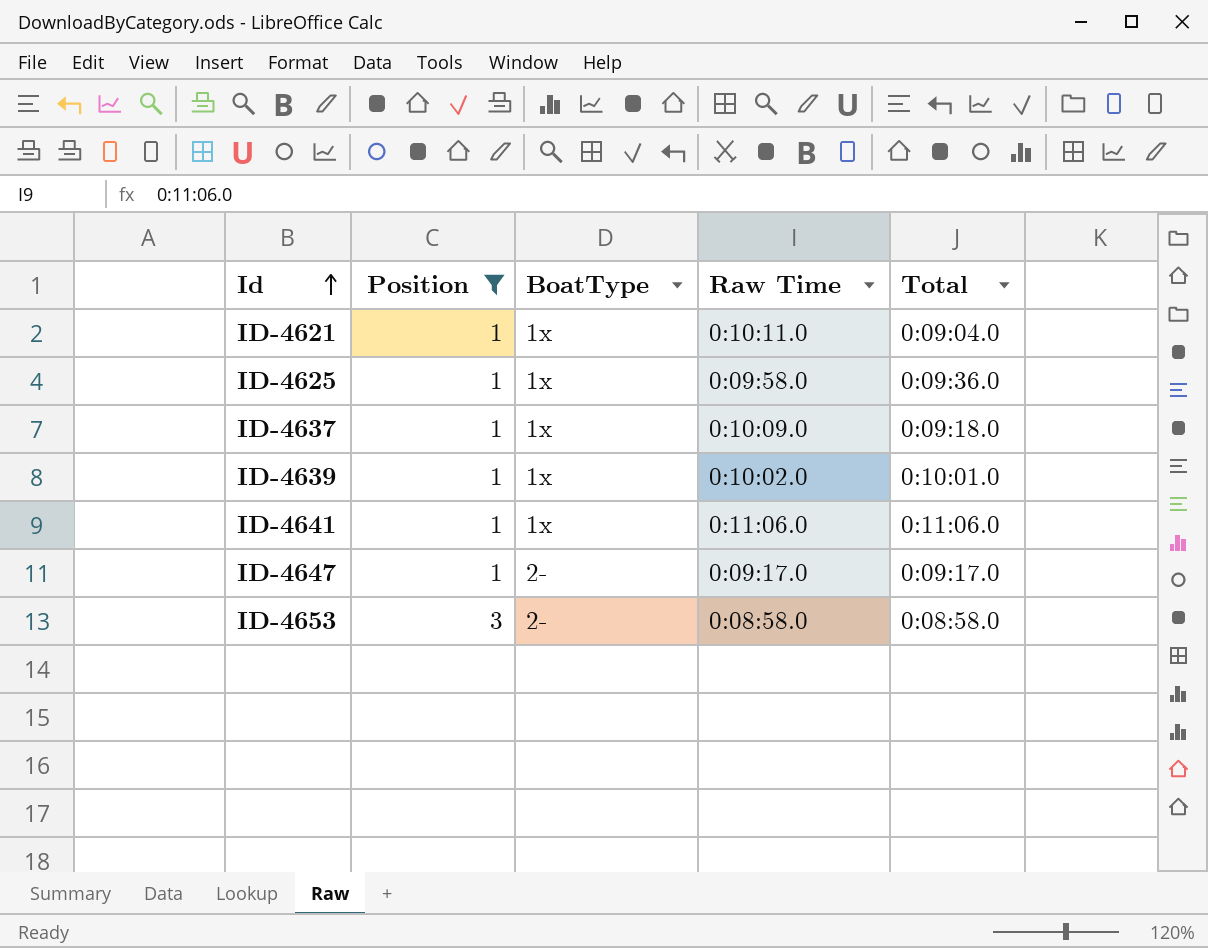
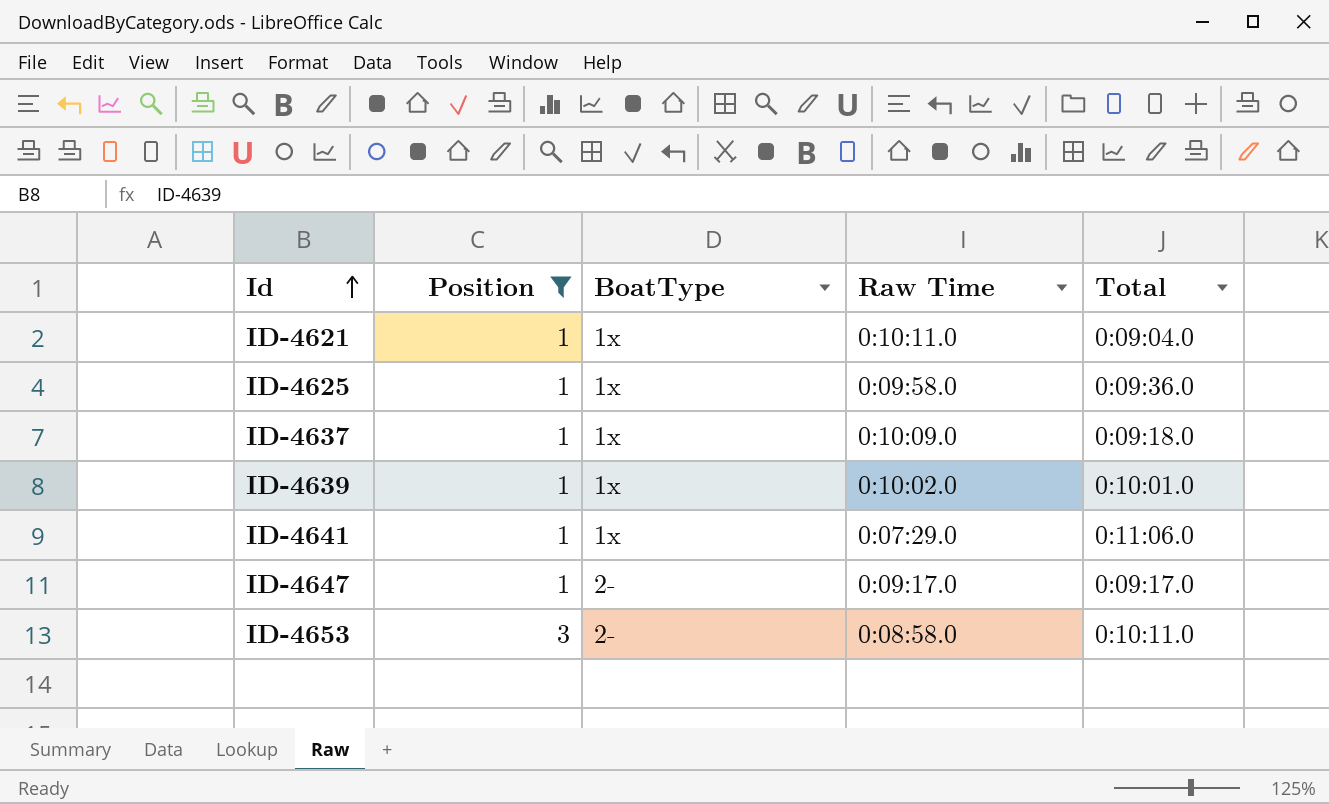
ID-4641 | Raw Time: 0:11:06.0 -> 0:07:29.0
ID-4653 | Total: 0:08:58.0 -> 0:10:11.0

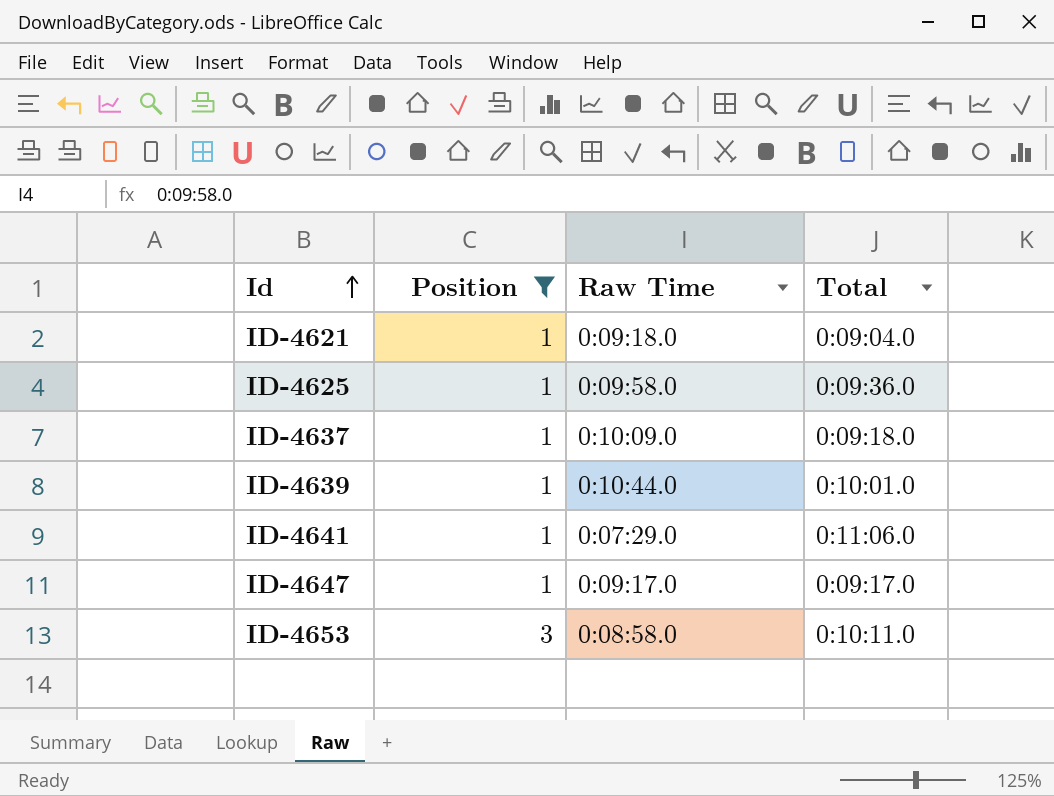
column BoatType | position: 3 -> none
ID-4621 | Raw Time: 0:10:11.0 -> 0:09:18.0
ID-4639 | Raw Time: 0:10:02.0 -> 0:10:44.0

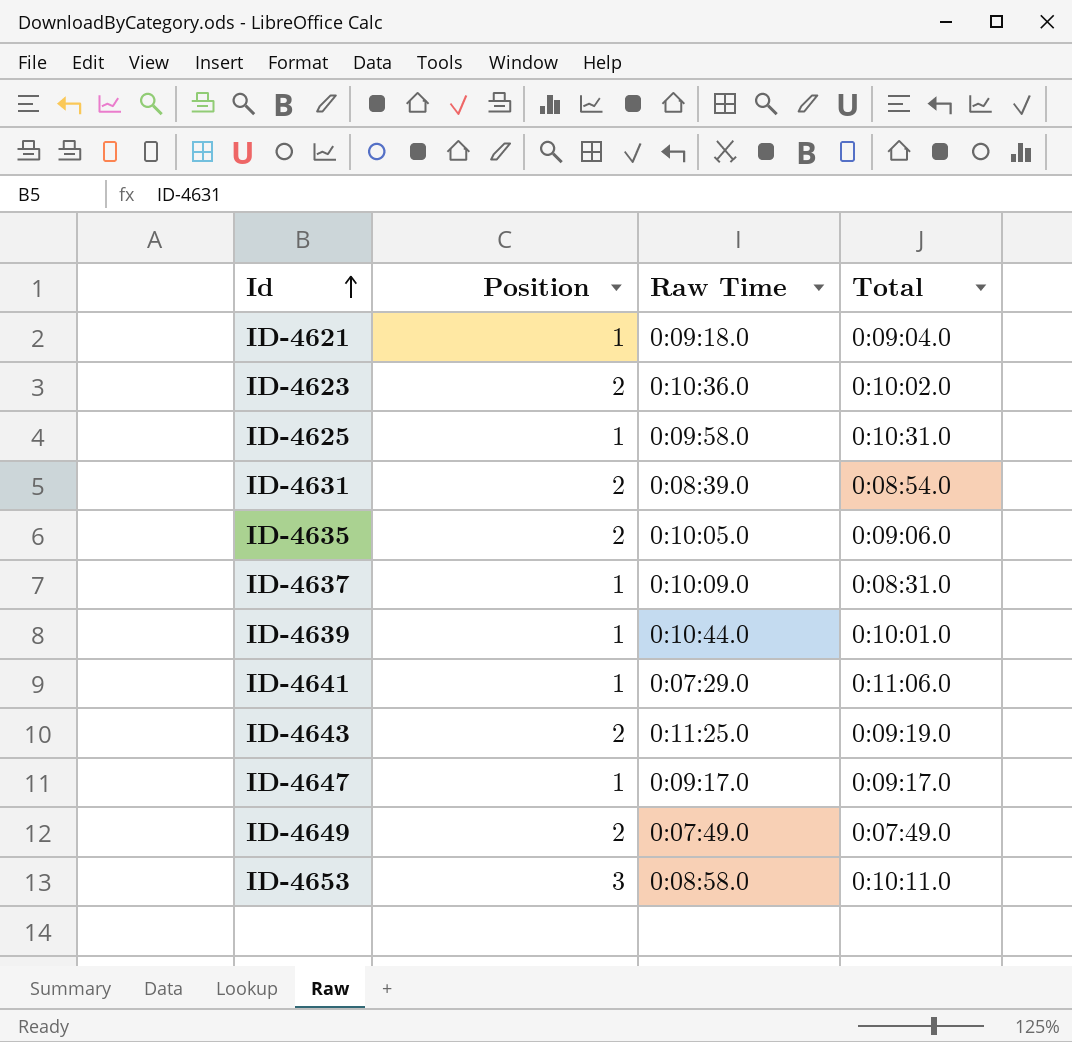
filter: Position != 2 -> none
ID-4625 | Total: 0:09:36.0 -> 0:10:31.0
ID-4637 | Total: 0:09:18.0 -> 0:08:31.0

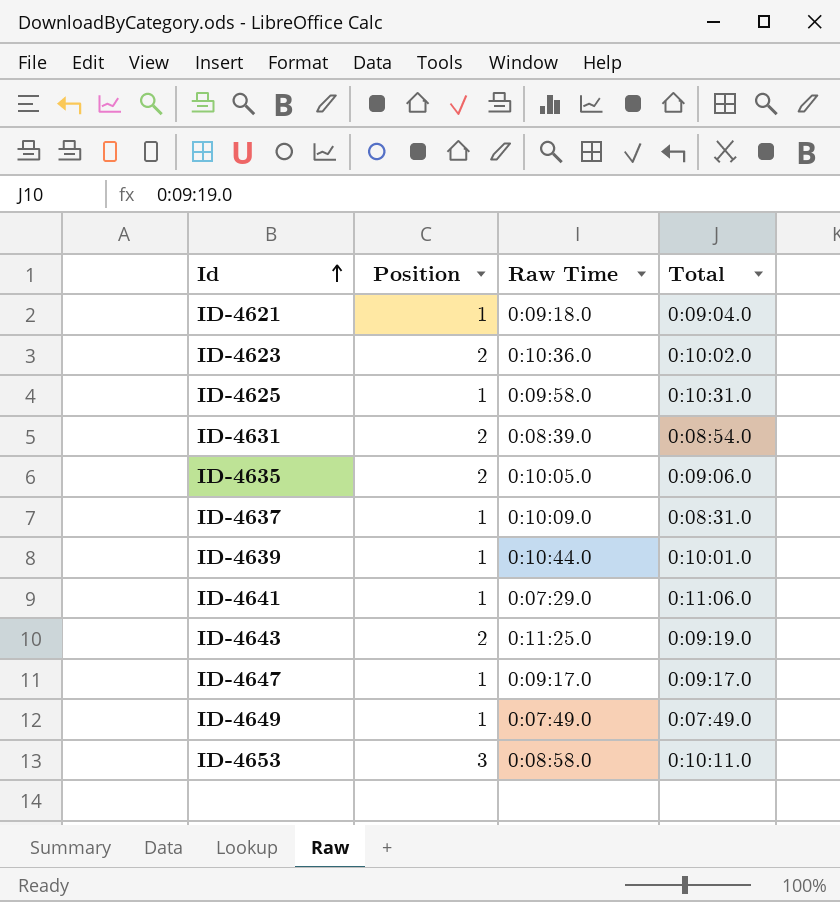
ID-4649 | Position: 2 -> 1

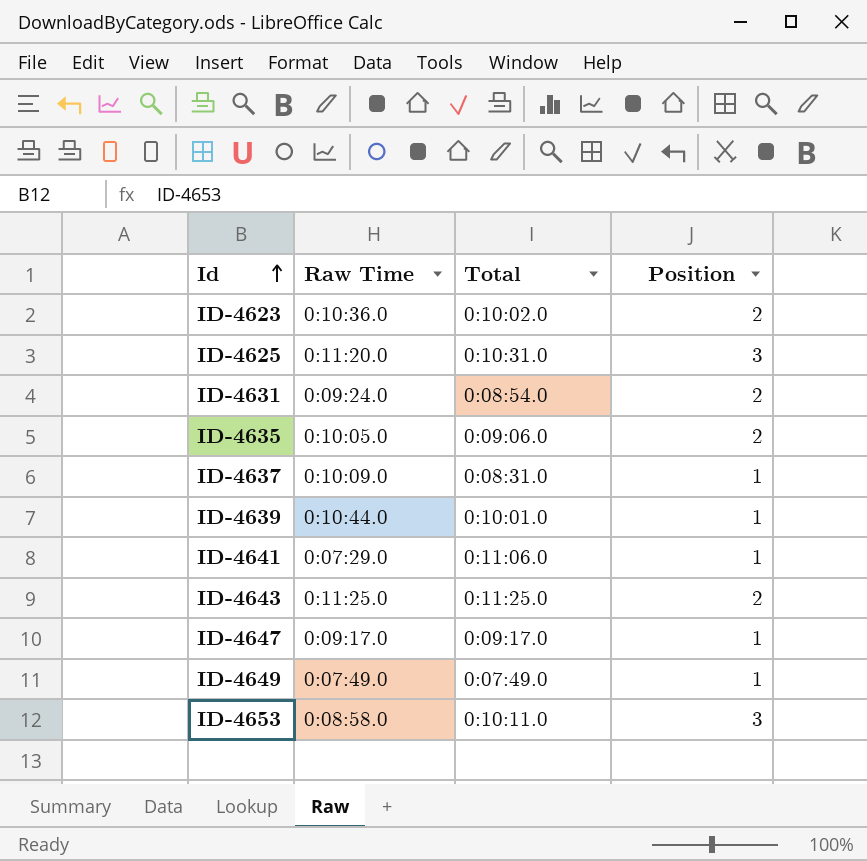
column Position | position: 2 -> 4
row ID-4621: 1 | 0:09:18.0 | 0:09:04.0 -> none
ID-4625 | Raw Time: 0:09:58.0 -> 0:11:20.0
ID-4625 | Position: 1 -> 3
ID-4631 | Raw Time: 0:08:39.0 -> 0:09:24.0
ID-4643 | Total: 0:09:19.0 -> 0:11:25.0

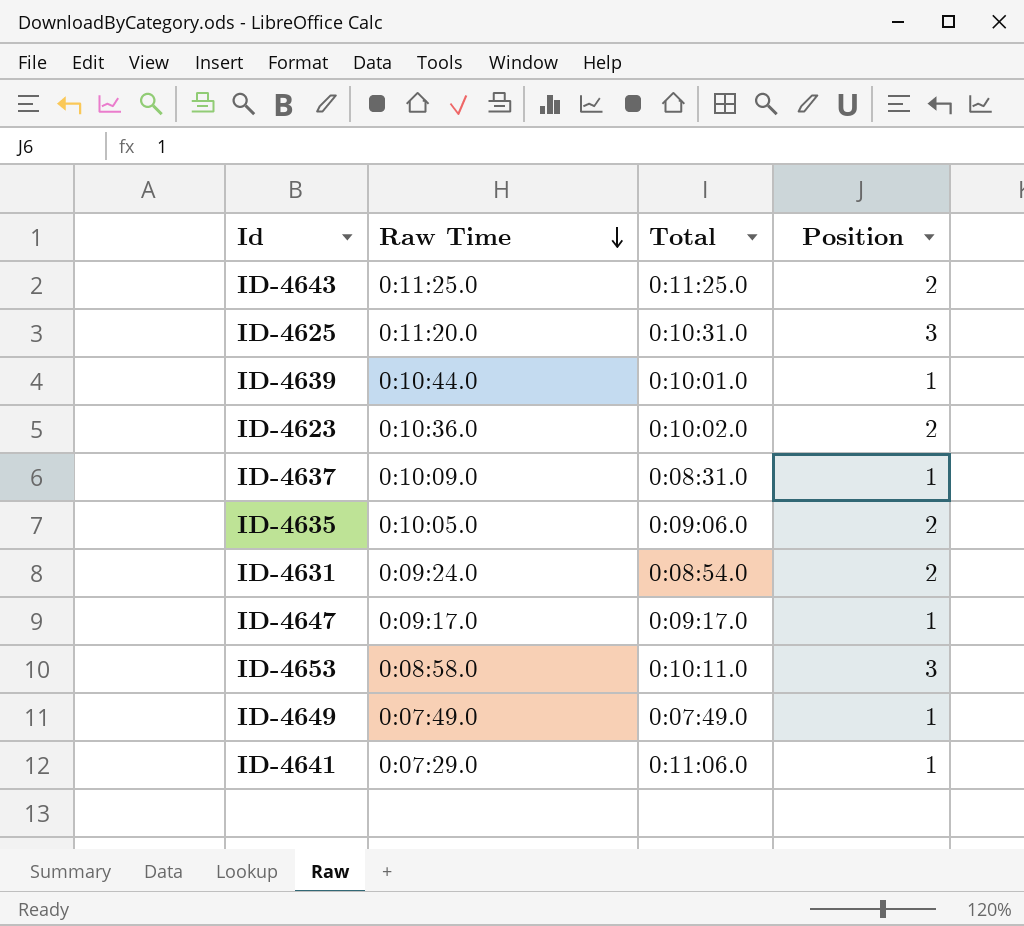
row order: Id ascending -> Raw Time descending

